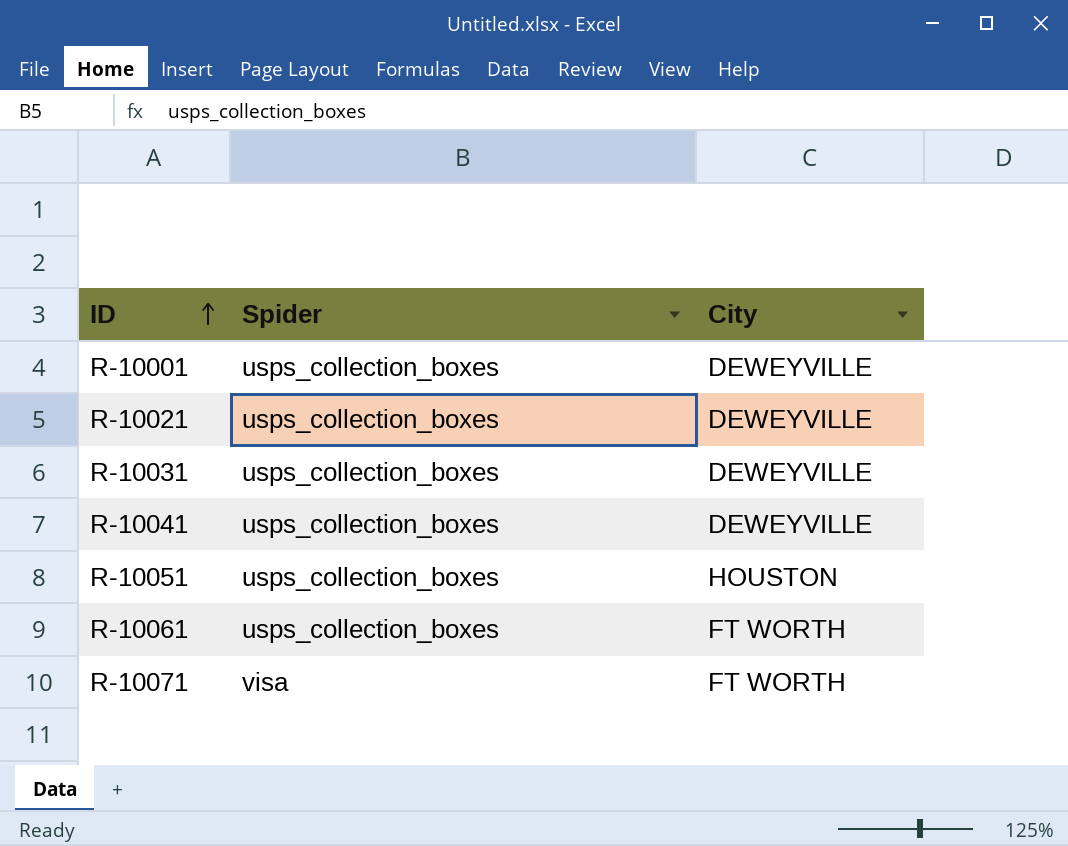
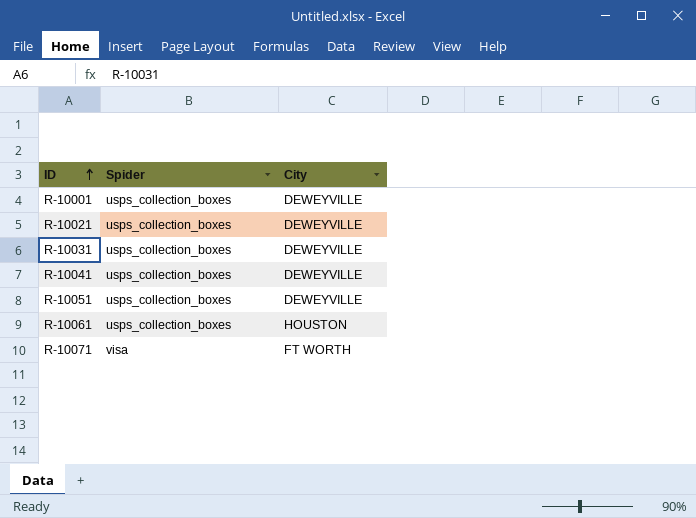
R-10051 | City: HOUSTON -> DEWEYVILLE
R-10061 | City: FT WORTH -> HOUSTON

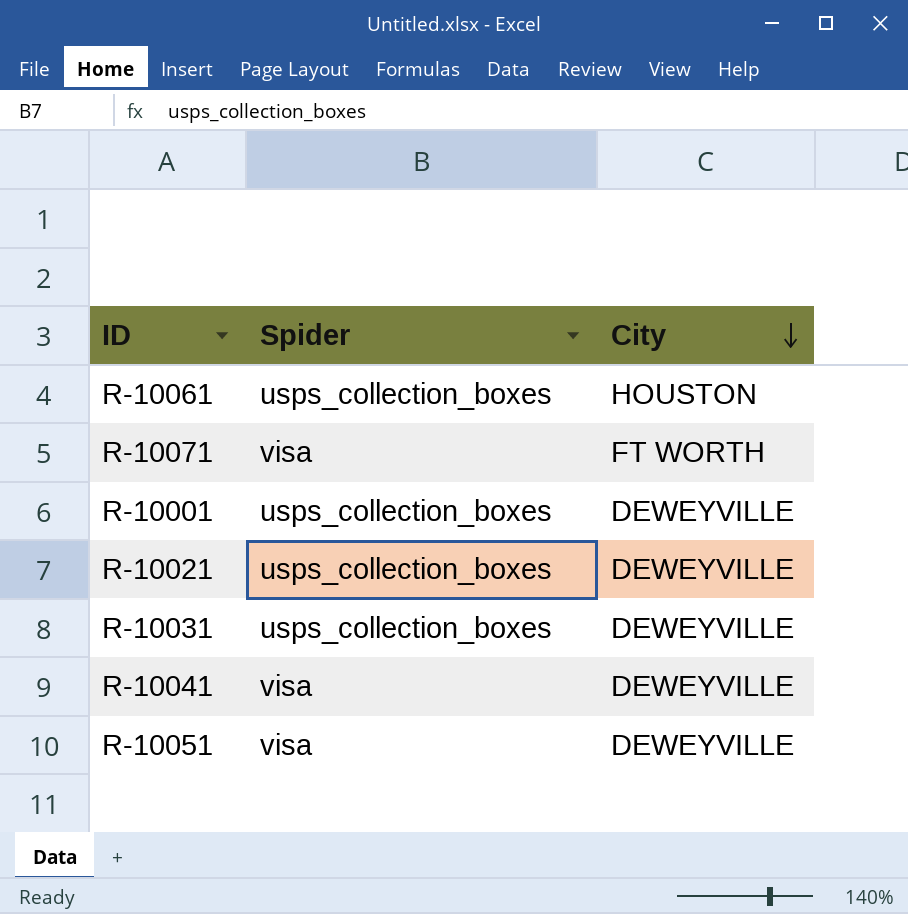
row order: ID ascending -> City descending
R-10041 | Spider: usps_collection_boxes -> visa
R-10051 | Spider: usps_collection_boxes -> visa

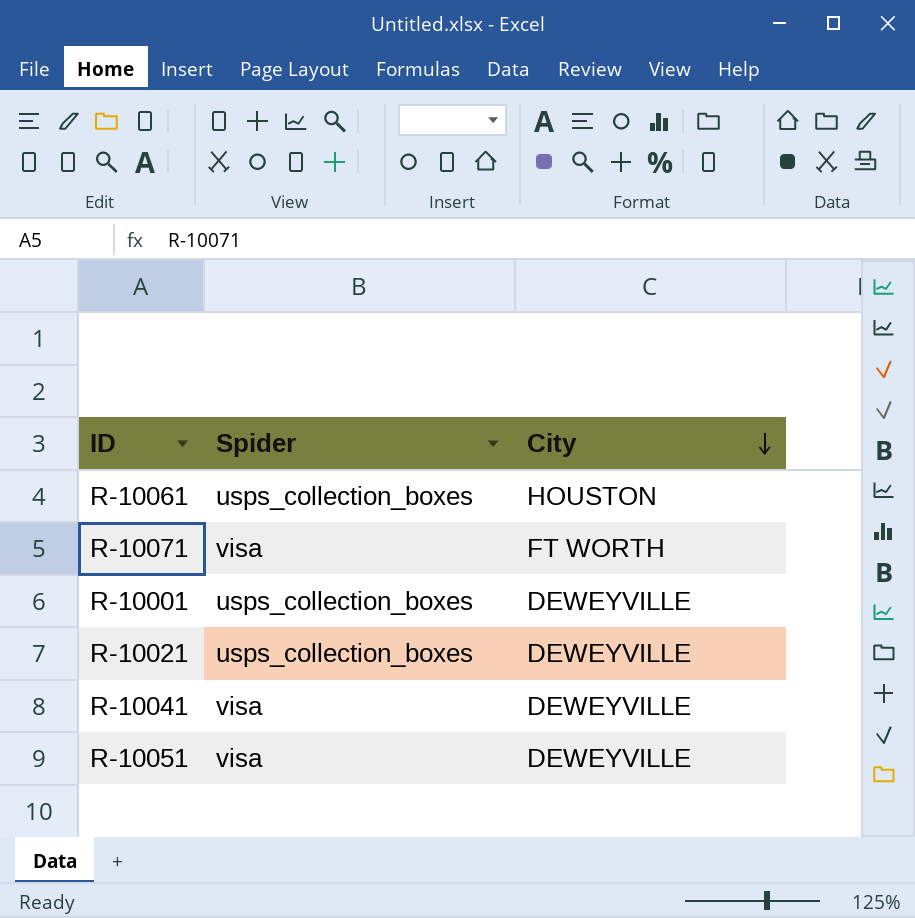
row R-10031: usps_collection_boxes | DEWEYVILLE -> none

